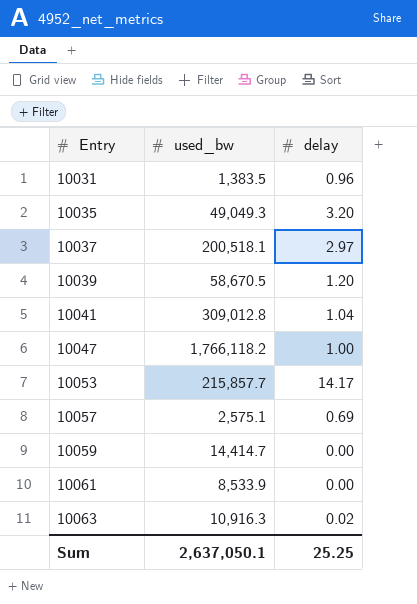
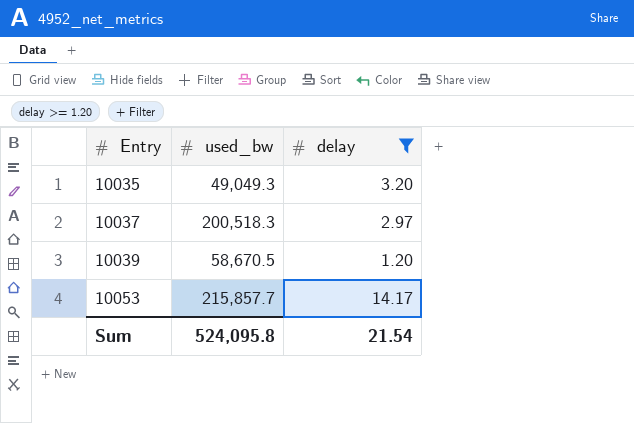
filter: none -> delay >= 1.20
10037 | used_bw: 200,518.1 -> 200,518.3
Sum | used_bw: 2,637,050.1 -> 524,095.8
Sum | delay: 25.25 -> 21.54

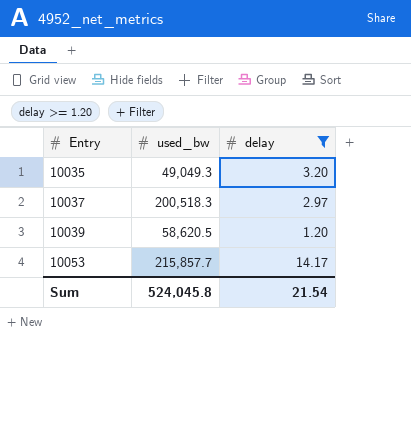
10039 | used_bw: 58,670.5 -> 58,620.5
Sum | used_bw: 524,095.8 -> 524,045.8

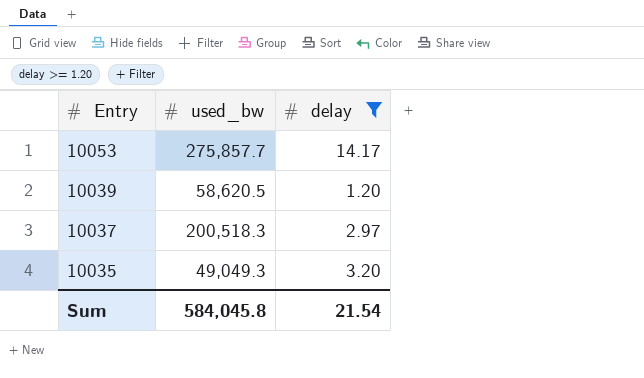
row order: Entry ascending -> Entry descending
10053 | used_bw: 215,857.7 -> 275,857.7
Sum | used_bw: 524,045.8 -> 584,045.8

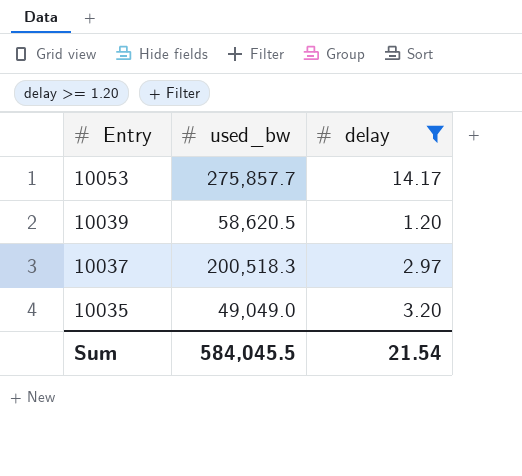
10035 | used_bw: 49,049.3 -> 49,049.0
Sum | used_bw: 584,045.8 -> 584,045.5

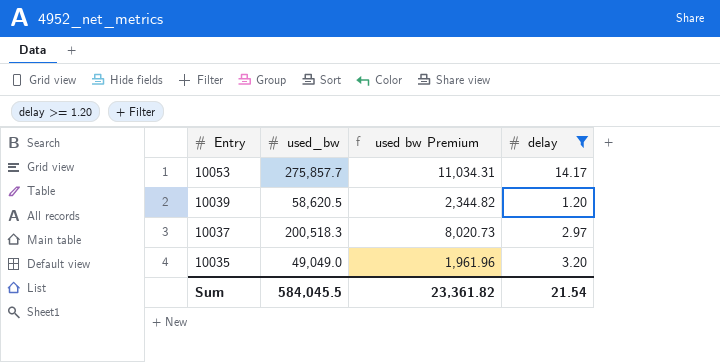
column used bw Premium | formula: none -> [used_bw] * 0.04

